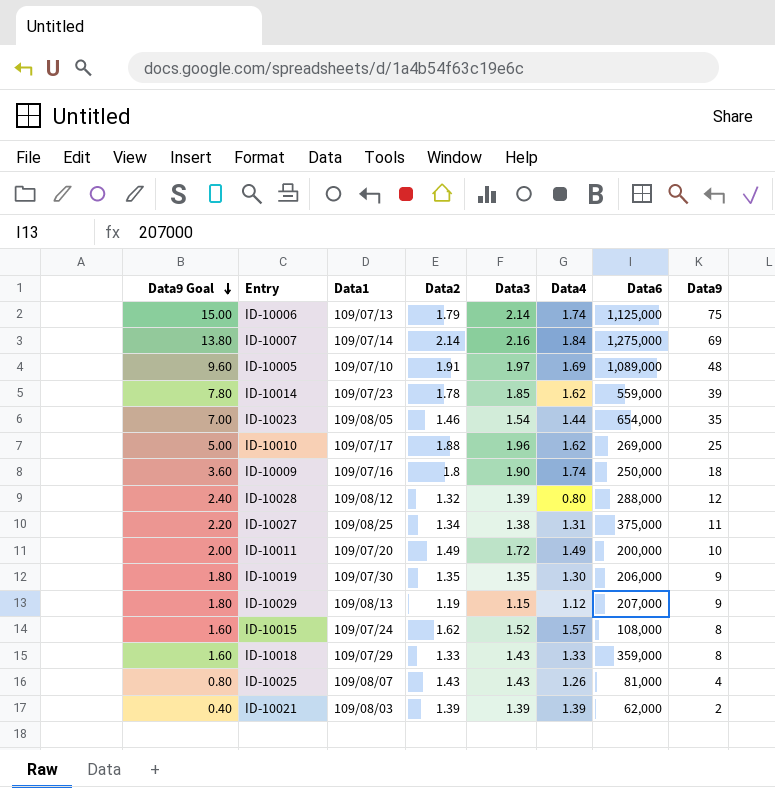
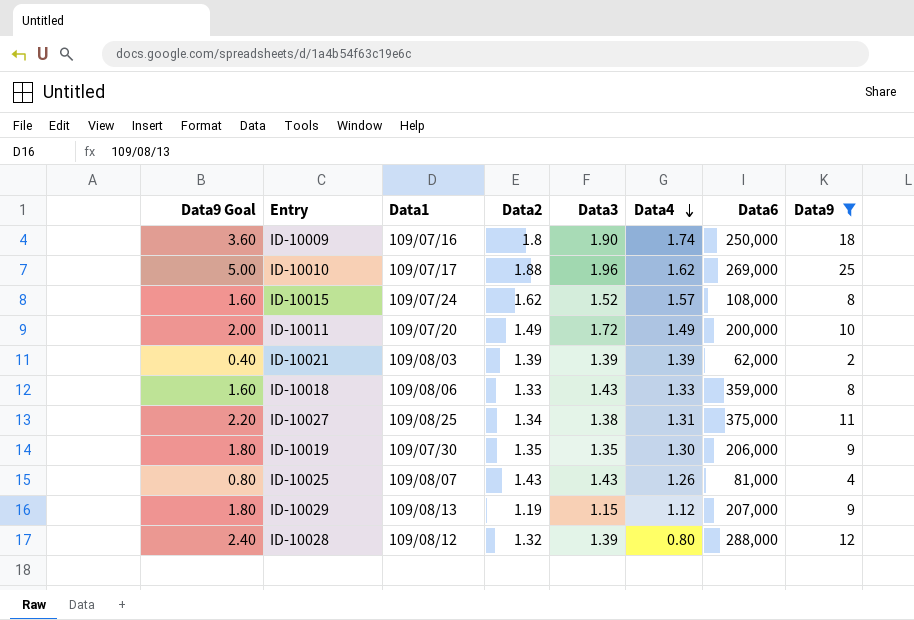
filter: none -> Data9 <= 25
row order: Data9 Goal descending -> Data4 descending
ID-10018 | Data1: 109/07/29 -> 109/08/06

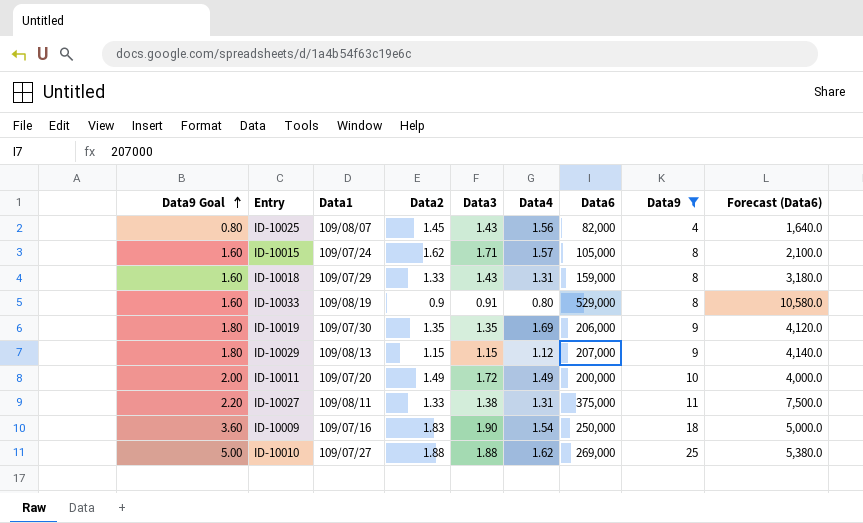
row order: Data4 descending -> Data9 Goal ascending
column Forecast (Data6) | formula: none -> [Data6] * 0.02
row ID-10021: 0.40 | 109/08/03 | 1.39 | 1.39 | 1.39 | 62,000 | 2 -> none
row ID-10028: 2.40 | 109/08/12 | 1.32 | 1.39 | 0.80 | 288,000 | 12 -> none
ID-10025 | Data2: 1.43 -> 1.45
ID-10025 | Data4: 1.26 -> 1.56
ID-10025 | Data6: 81,000 -> 82,000
ID-10015 | Data3: 1.52 -> 1.71
ID-10015 | Data6: 108,000 -> 105,000
ID-10018 | Data1: 109/08/06 -> 109/07/29
ID-10018 | Data4: 1.33 -> 1.31
ID-10018 | Data6: 359,000 -> 159,000
row ID-10033: none -> 1.60 | 109/08/19 | 0.9 | 0.91 | 0.80 | 529,000 | 8 | 10,580.0
ID-10019 | Data4: 1.30 -> 1.69
ID-10029 | Data2: 1.19 -> 1.15
ID-10027 | Data1: 109/08/25 -> 109/08/11
ID-10027 | Data2: 1.34 -> 1.33
ID-10009 | Data2: 1.8 -> 1.83
ID-10009 | Data4: 1.74 -> 1.54
ID-10010 | Data1: 109/07/17 -> 109/07/27
ID-10010 | Data3: 1.96 -> 1.88

